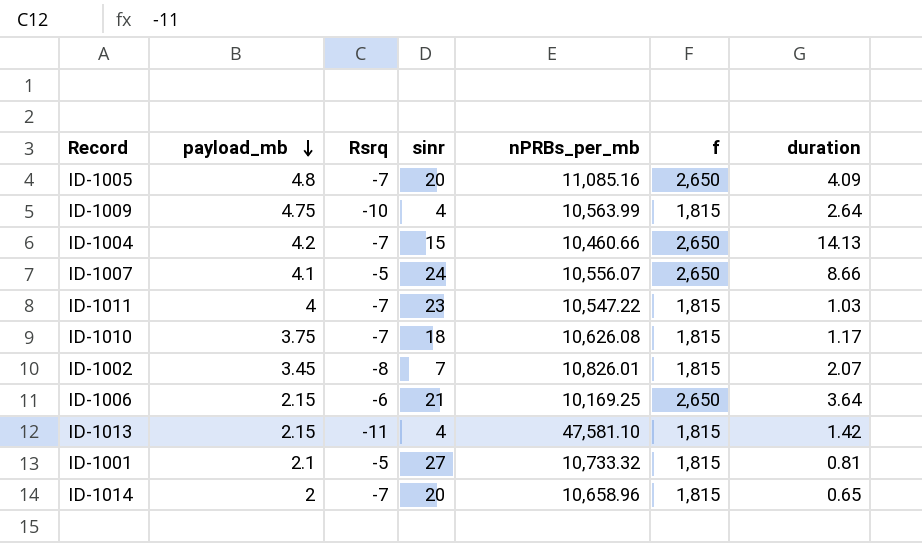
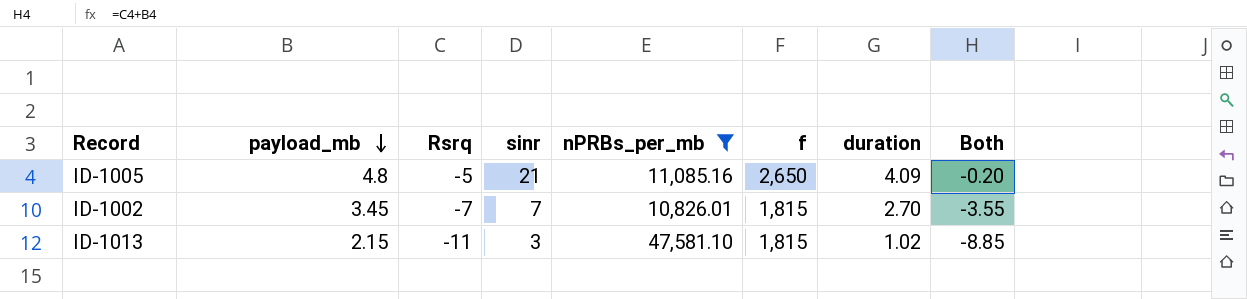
filter: none -> nPRBs_per_mb >= 10,826.01
column Both | formula: none -> [payload_mb] + [Rsrq]
ID-1005 | Rsrq: -7 -> -5
ID-1005 | sinr: 20 -> 21
ID-1002 | Rsrq: -8 -> -7
ID-1002 | duration: 2.07 -> 2.70
ID-1013 | sinr: 4 -> 3
ID-1013 | duration: 1.42 -> 1.02

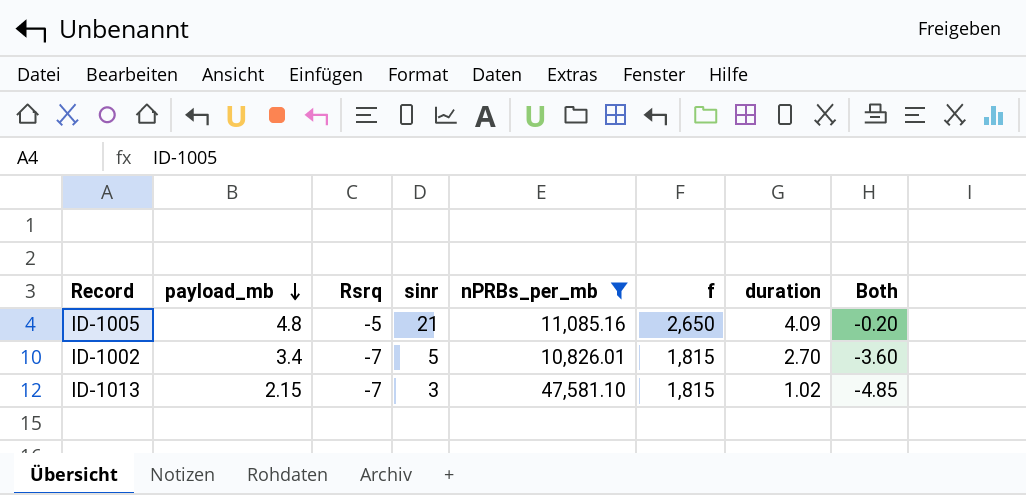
ID-1002 | payload_mb: 3.45 -> 3.4
ID-1002 | sinr: 7 -> 5
ID-1002 | Both: -3.55 -> -3.60
ID-1013 | Rsrq: -11 -> -7
ID-1013 | Both: -8.85 -> -4.85

